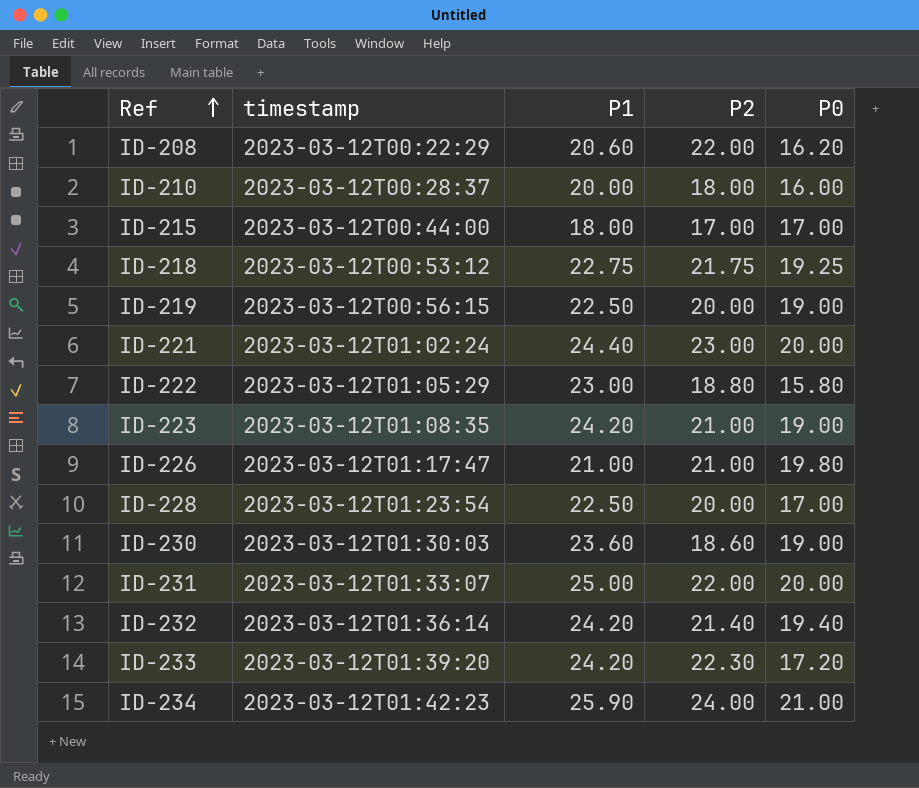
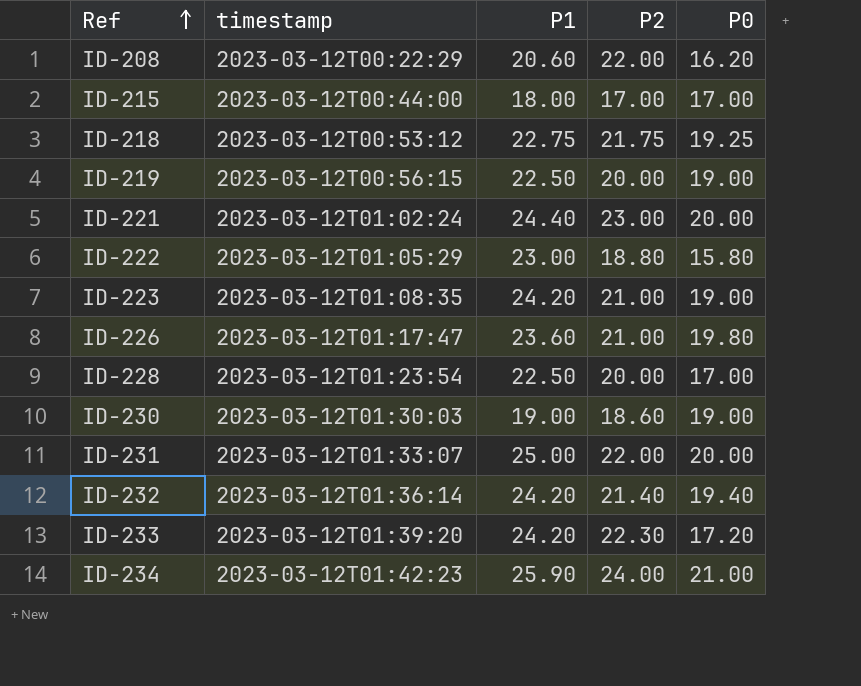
row ID-210: 2023-03-12T00:28:37 | 20.00 | 18.00 | 16.00 -> none
ID-226 | P1: 21.00 -> 23.60
ID-230 | P1: 23.60 -> 19.00

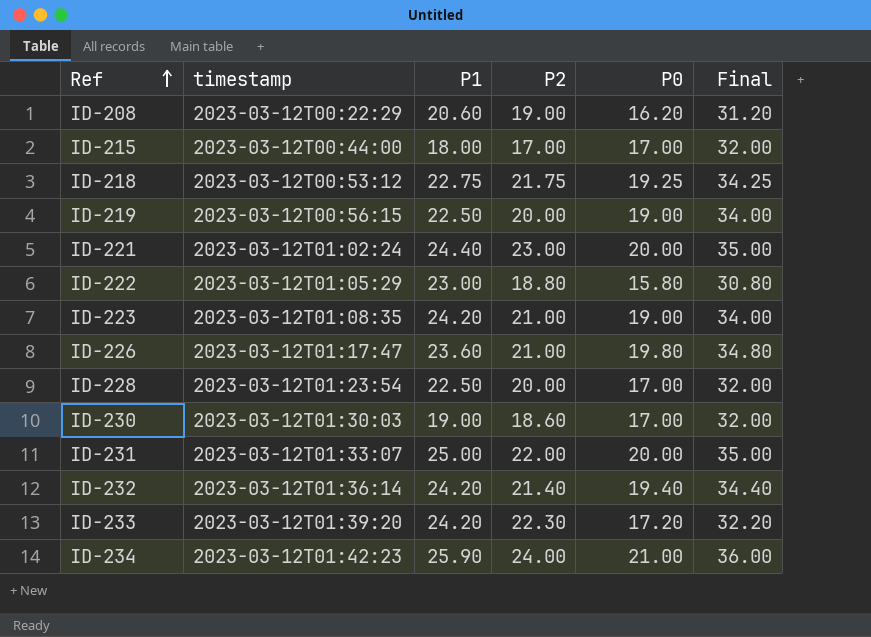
column Final | formula: none -> [P0] + 15
ID-208 | P2: 22.00 -> 19.00
ID-230 | P0: 19.00 -> 17.00

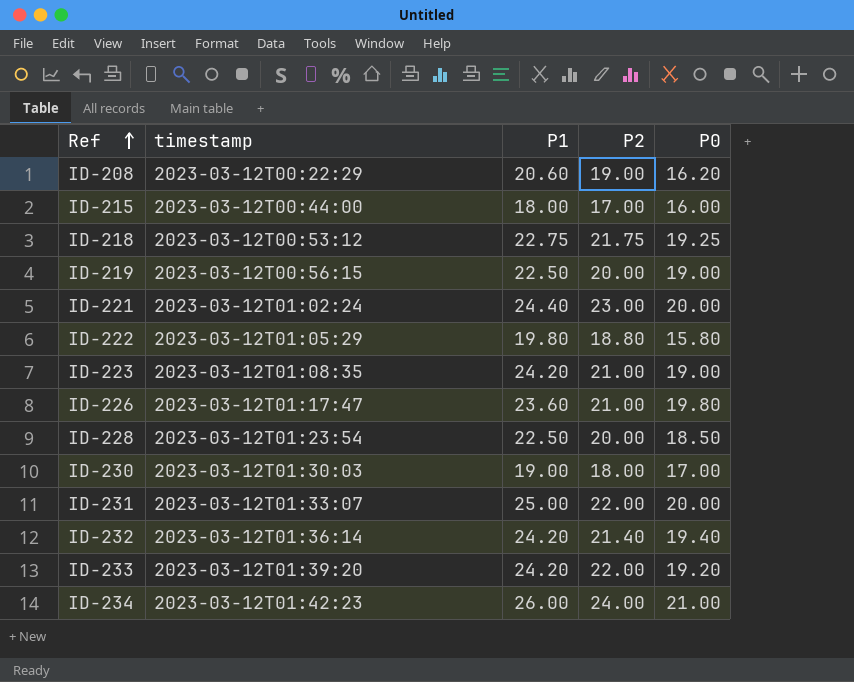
column Final | formula: [P0] + 15 -> none
ID-215 | P0: 17.00 -> 16.00
ID-222 | P1: 23.00 -> 19.80
ID-228 | P0: 17.00 -> 18.50
ID-230 | P2: 18.60 -> 18.00
ID-233 | P2: 22.30 -> 22.00
ID-233 | P0: 17.20 -> 19.20
ID-234 | P1: 25.90 -> 26.00

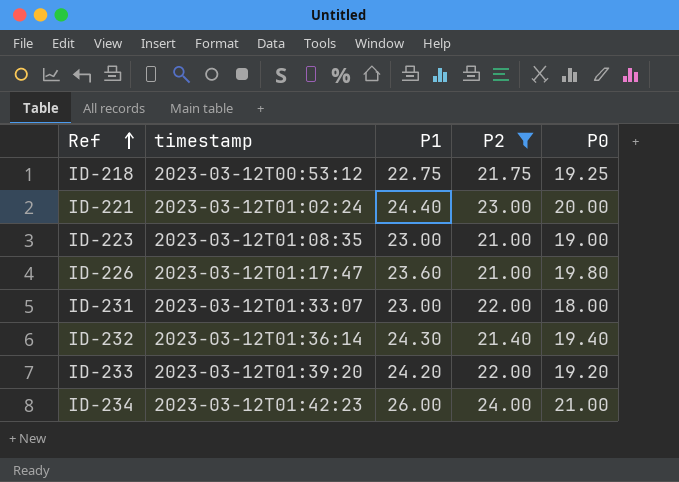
filter: none -> P2 >= 21.00
ID-223 | P1: 24.20 -> 23.00
ID-231 | P1: 25.00 -> 23.00
ID-231 | P0: 20.00 -> 18.00
ID-232 | P1: 24.20 -> 24.30

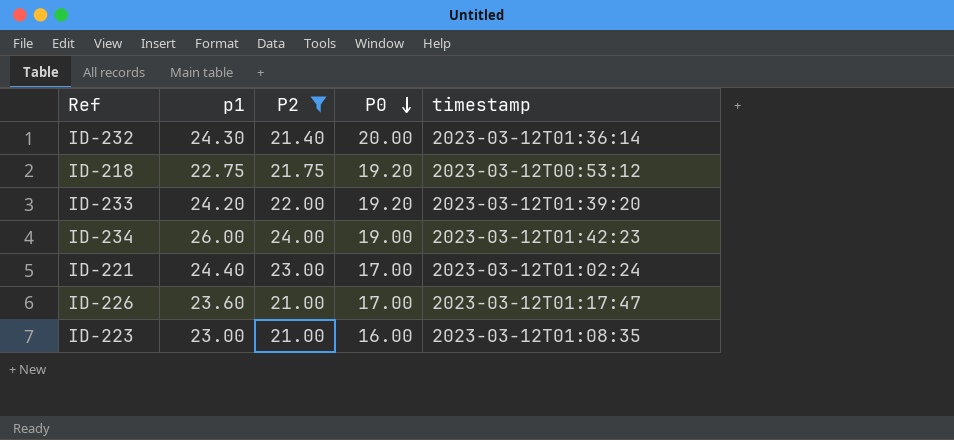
row order: Ref ascending -> P0 descending
column name: P1 -> p1
column timestamp | position: 2 -> 5
row ID-231: 2023-03-12T01:33:07 | 23.00 | 22.00 | 18.00 -> none
ID-232 | P0: 19.40 -> 20.00
ID-218 | P0: 19.25 -> 19.20
ID-234 | P0: 21.00 -> 19.00
ID-221 | P0: 20.00 -> 17.00
ID-226 | P0: 19.80 -> 17.00
ID-223 | P0: 19.00 -> 16.00

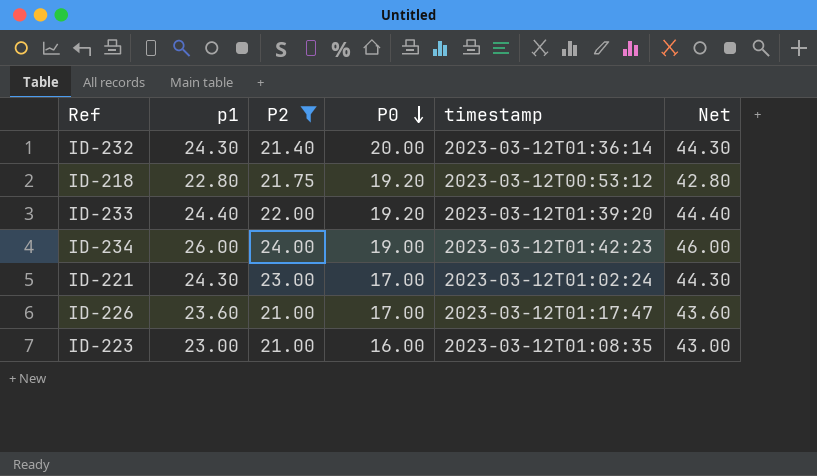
column Net | formula: none -> [p1] + 20
ID-218 | p1: 22.75 -> 22.80
ID-233 | p1: 24.20 -> 24.40
ID-221 | p1: 24.40 -> 24.30

